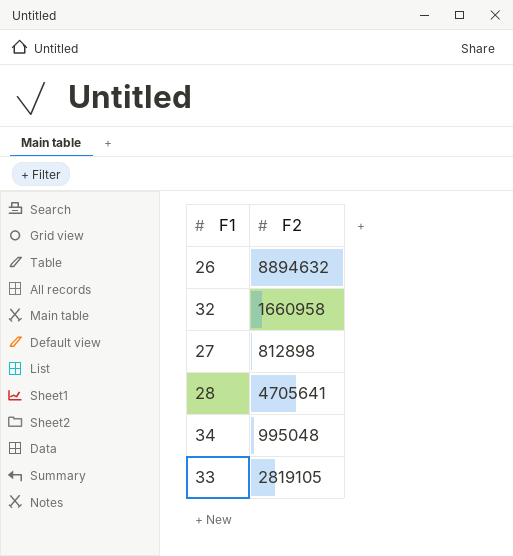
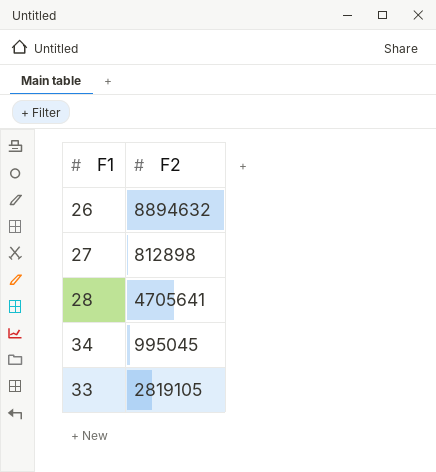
row 32: 1660958 -> none
34 | F2: 995048 -> 995045

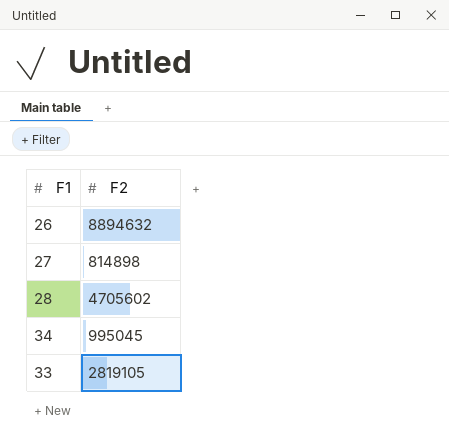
27 | F2: 812898 -> 814898
28 | F2: 4705641 -> 4705602

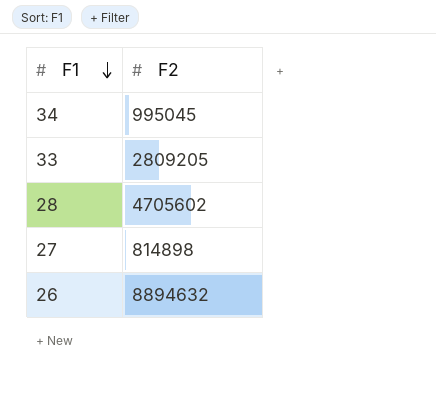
row order: none -> F1 descending
33 | F2: 2819105 -> 2809205

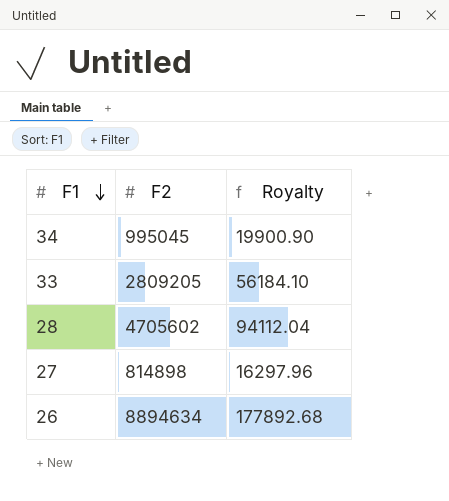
column Royalty | formula: none -> [F2] * 0.02
26 | F2: 8894632 -> 8894634

